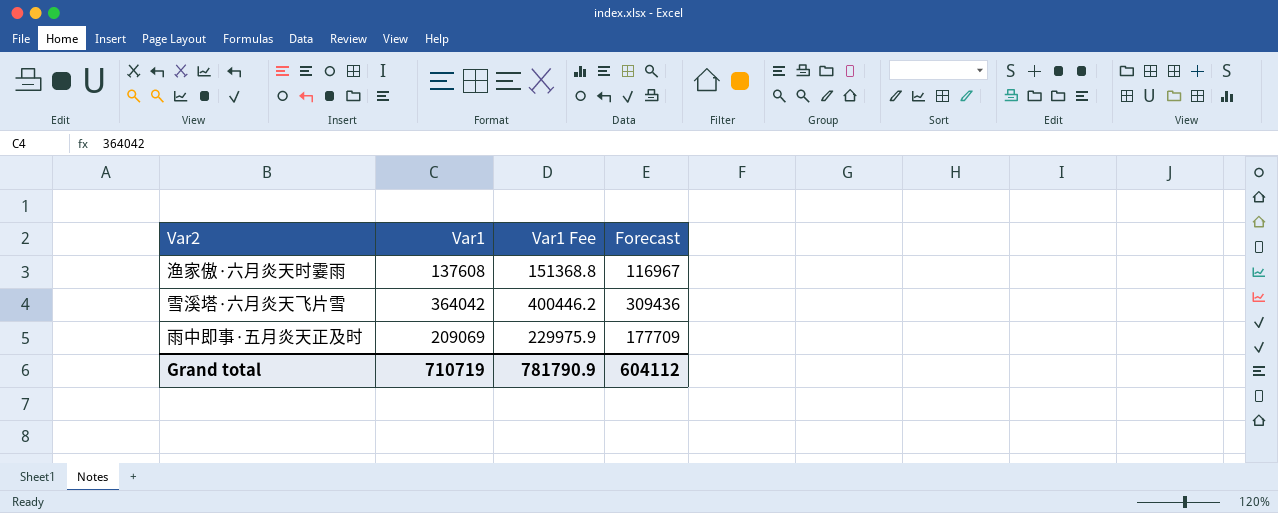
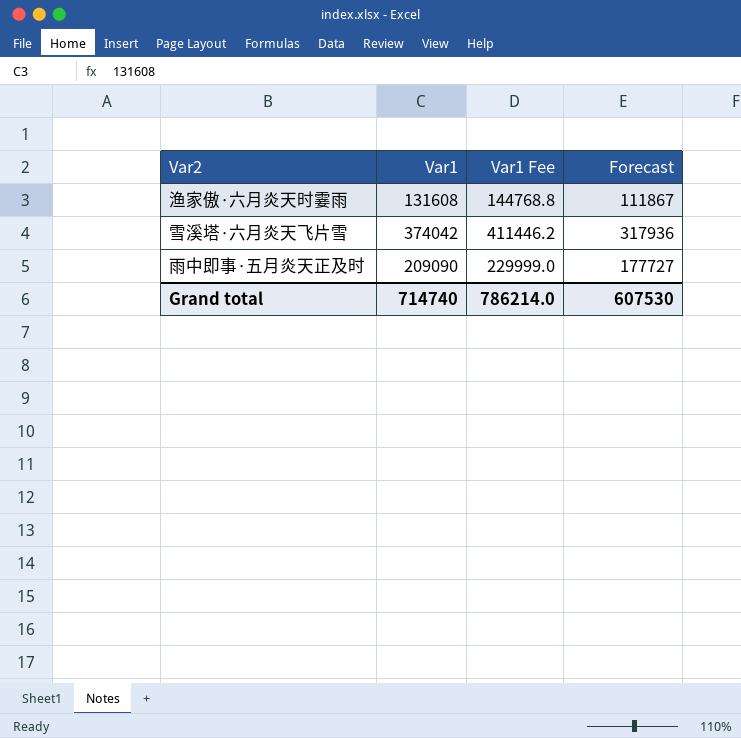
渔家傲·六月炎天时霎雨 | Var1: 137608 -> 131608
渔家傲·六月炎天时霎雨 | Var1 Fee: 151368.8 -> 144768.8
渔家傲·六月炎天时霎雨 | Forecast: 116967 -> 111867
雪溪塔·六月炎天飞片雪 | Var1: 364042 -> 374042
雪溪塔·六月炎天飞片雪 | Var1 Fee: 400446.2 -> 411446.2
雪溪塔·六月炎天飞片雪 | Forecast: 309436 -> 317936
雨中即事·五月炎天正及时 | Var1: 209069 -> 209090
雨中即事·五月炎天正及时 | Var1 Fee: 229975.9 -> 229999.0
雨中即事·五月炎天正及时 | Forecast: 177709 -> 177727
Grand total | Var1: 710719 -> 714740
Grand total | Var1 Fee: 781790.9 -> 786214.0
Grand total | Forecast: 604112 -> 607530

